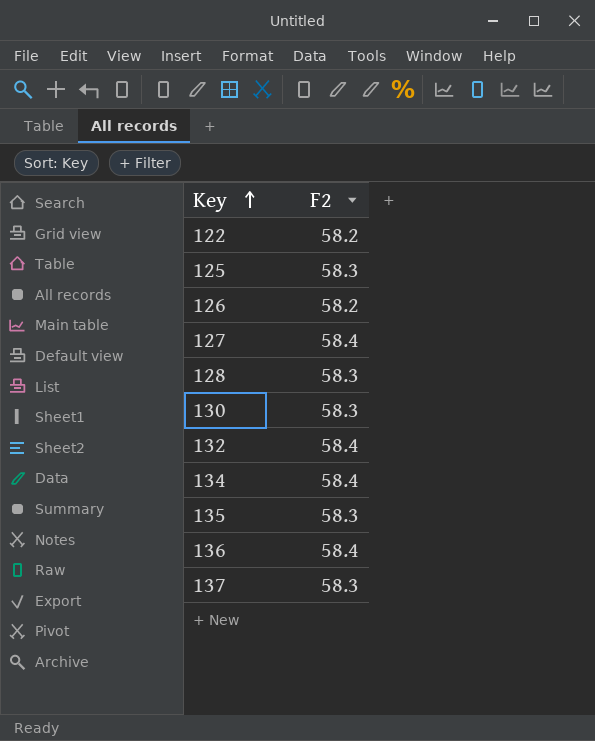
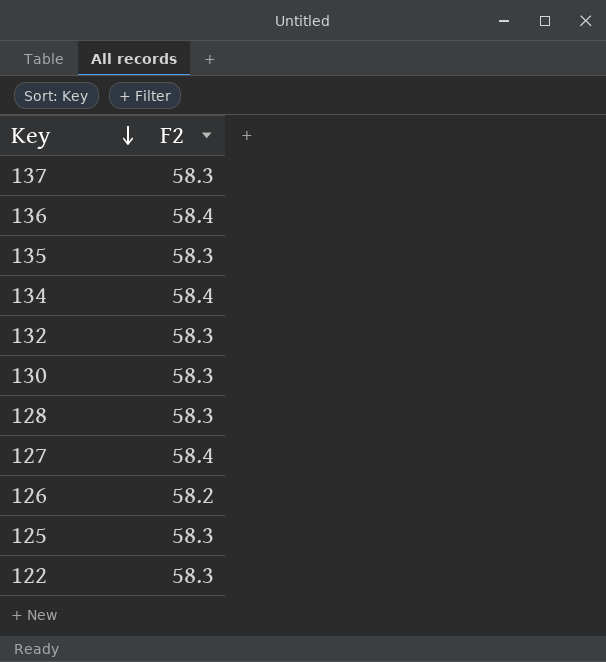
row order: Key ascending -> Key descending
132 | F2: 58.4 -> 58.3
122 | F2: 58.2 -> 58.3

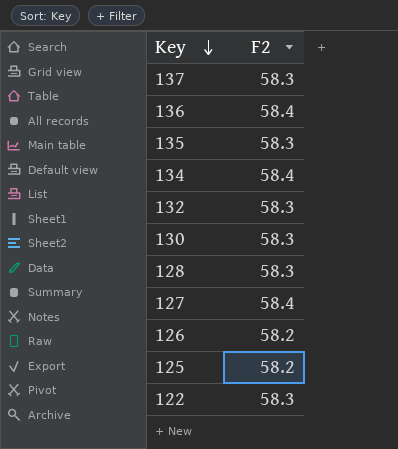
125 | F2: 58.3 -> 58.2

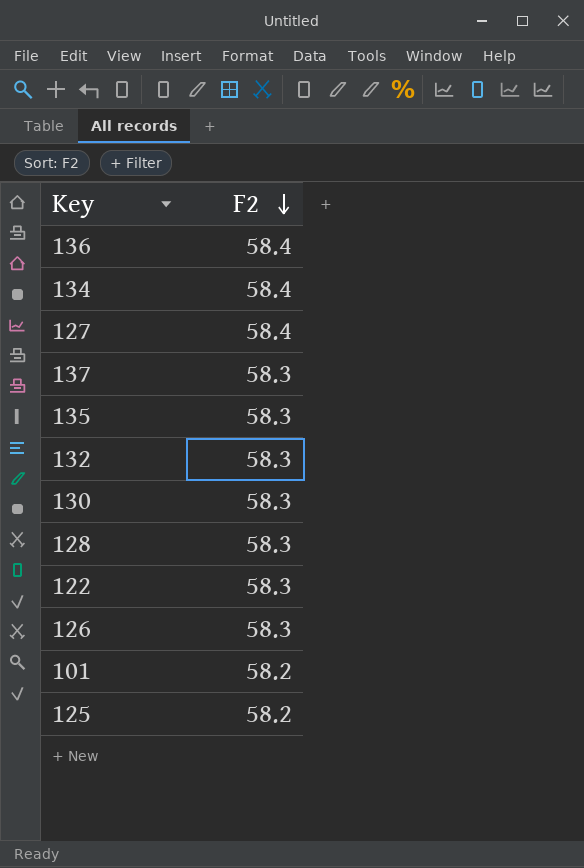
row order: Key descending -> F2 descending
126 | F2: 58.2 -> 58.3
row 101: none -> 58.2

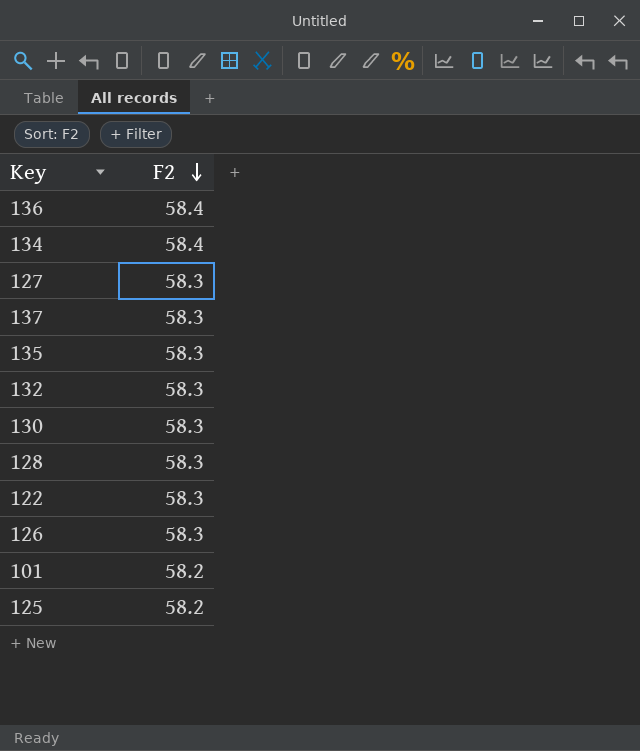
127 | F2: 58.4 -> 58.3

